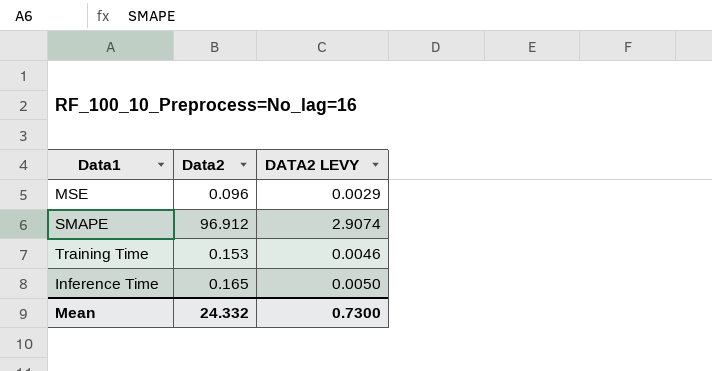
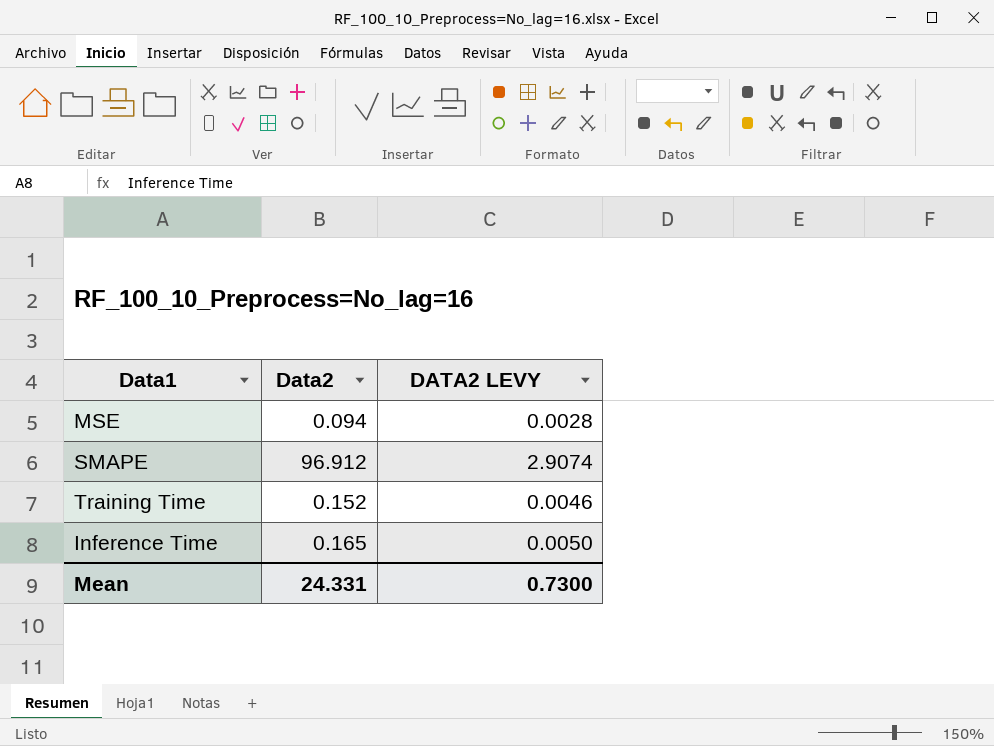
MSE | Data2: 0.096 -> 0.094
MSE | DATA2 LEVY: 0.0029 -> 0.0028
Training Time | Data2: 0.153 -> 0.152
Mean | Data2: 24.332 -> 24.331

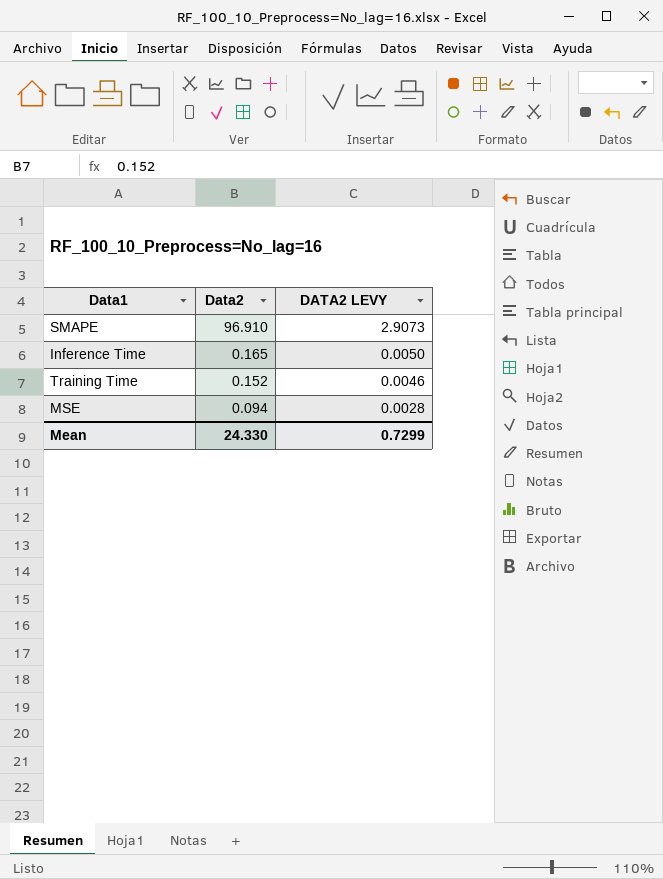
row order: none -> Data2 descending
SMAPE | Data2: 96.912 -> 96.910
SMAPE | DATA2 LEVY: 2.9074 -> 2.9073
Mean | Data2: 24.331 -> 24.330
Mean | DATA2 LEVY: 0.7300 -> 0.7299

